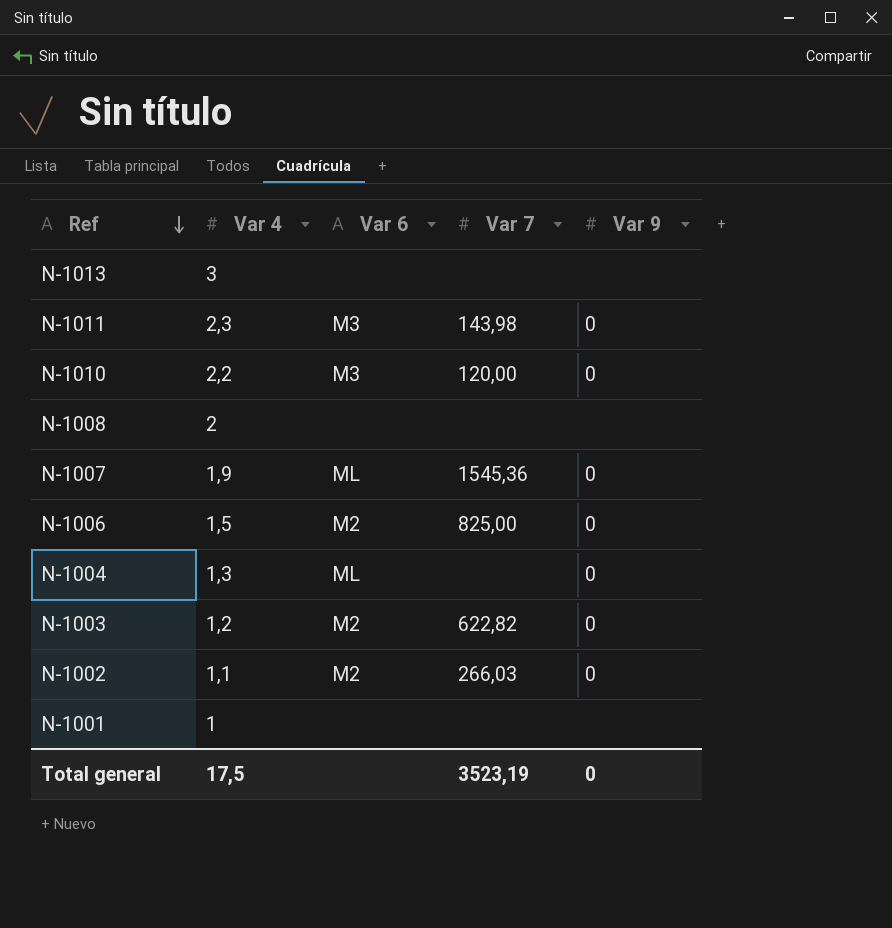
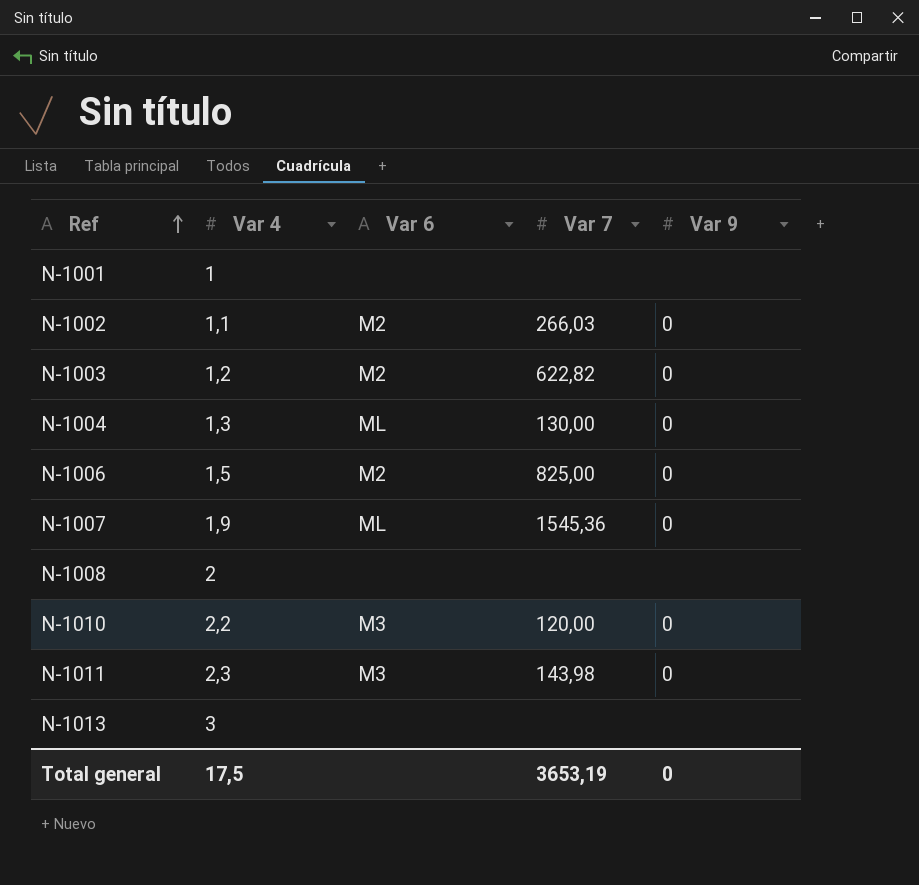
row order: Ref descending -> Ref ascending
N-1004 | Var 7: none -> 130,00
Total general | Var 7: 3523,19 -> 3653,19

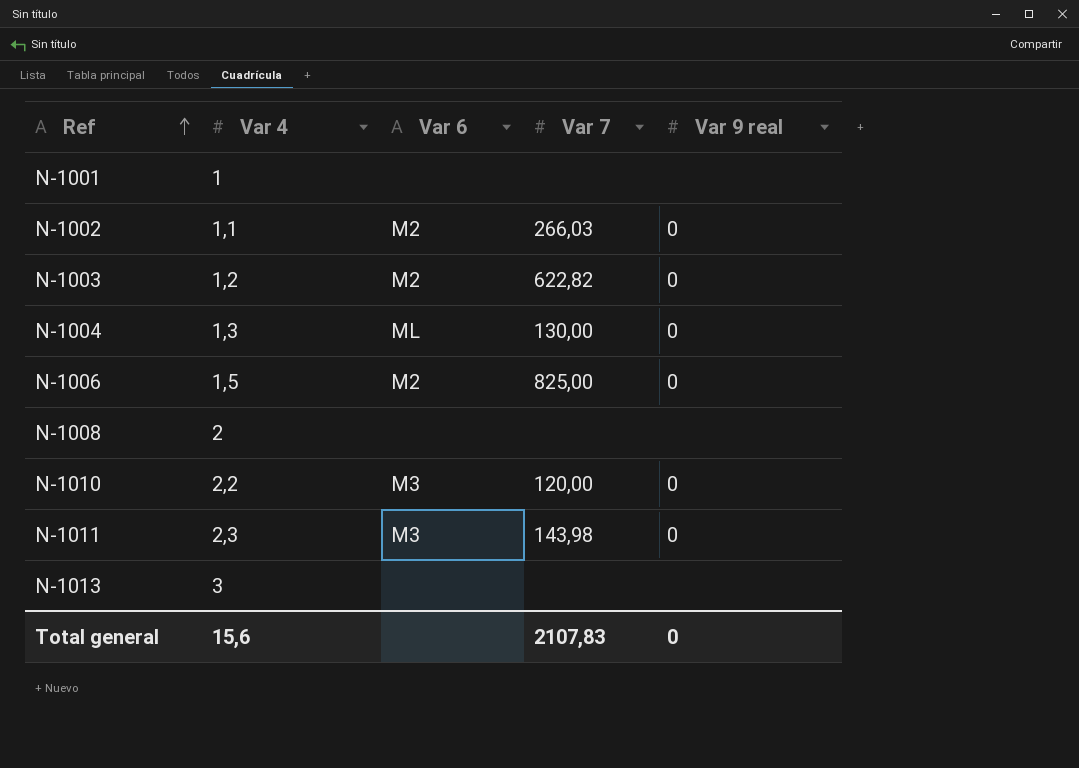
column name: Var 9 -> Var 9 real
row N-1007: 1,9 | ML | 1545,36 | 0 -> none
Total general | Var 4: 17,5 -> 15,6
Total general | Var 7: 3653,19 -> 2107,83

